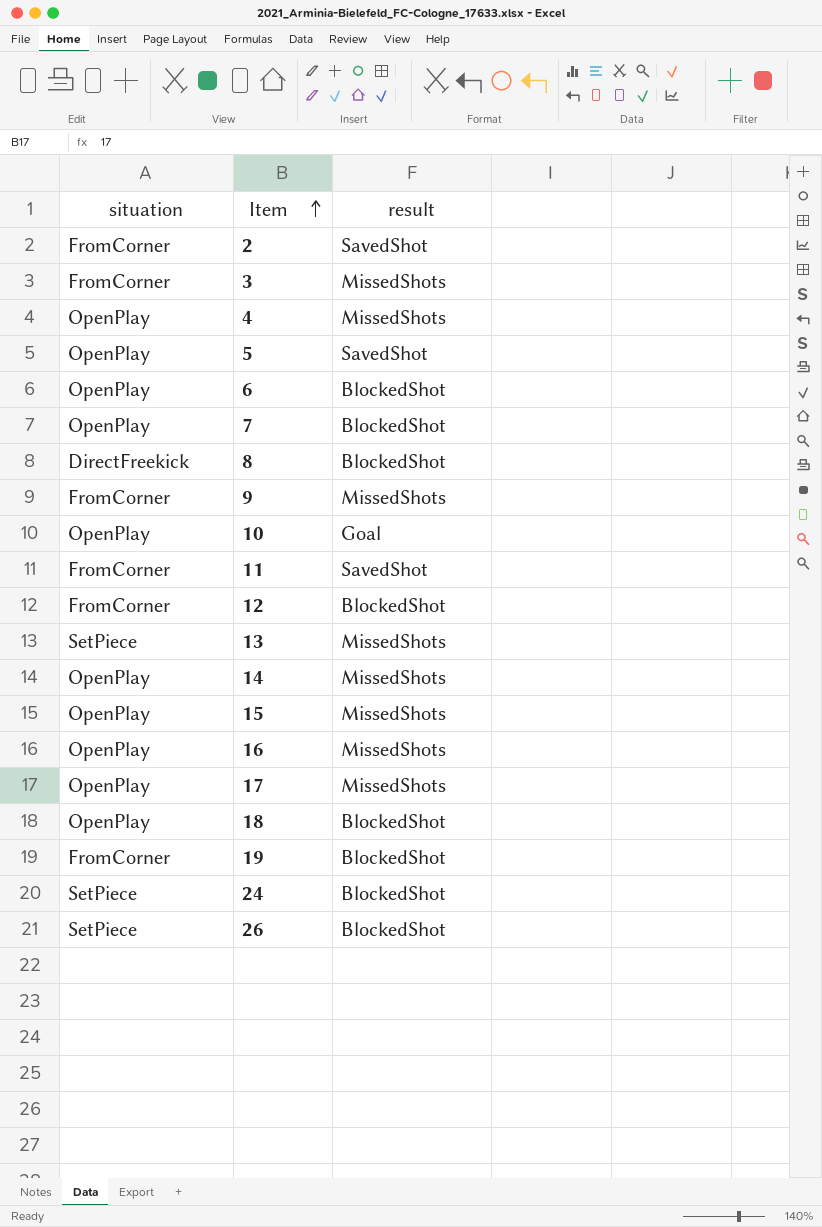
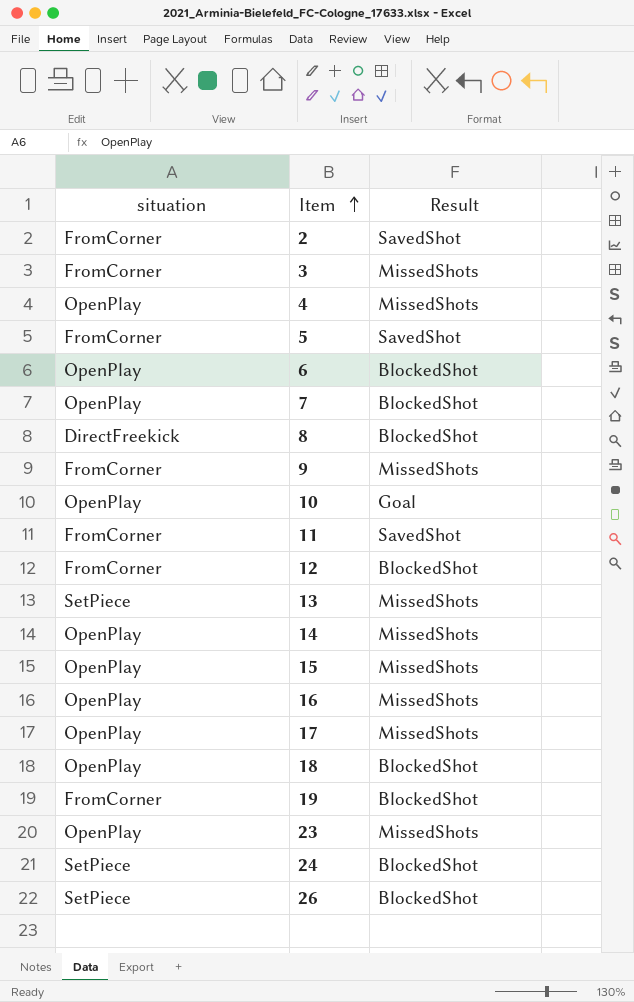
column name: result -> Result
5 | situation: OpenPlay -> FromCorner
row 23: none -> OpenPlay | MissedShots

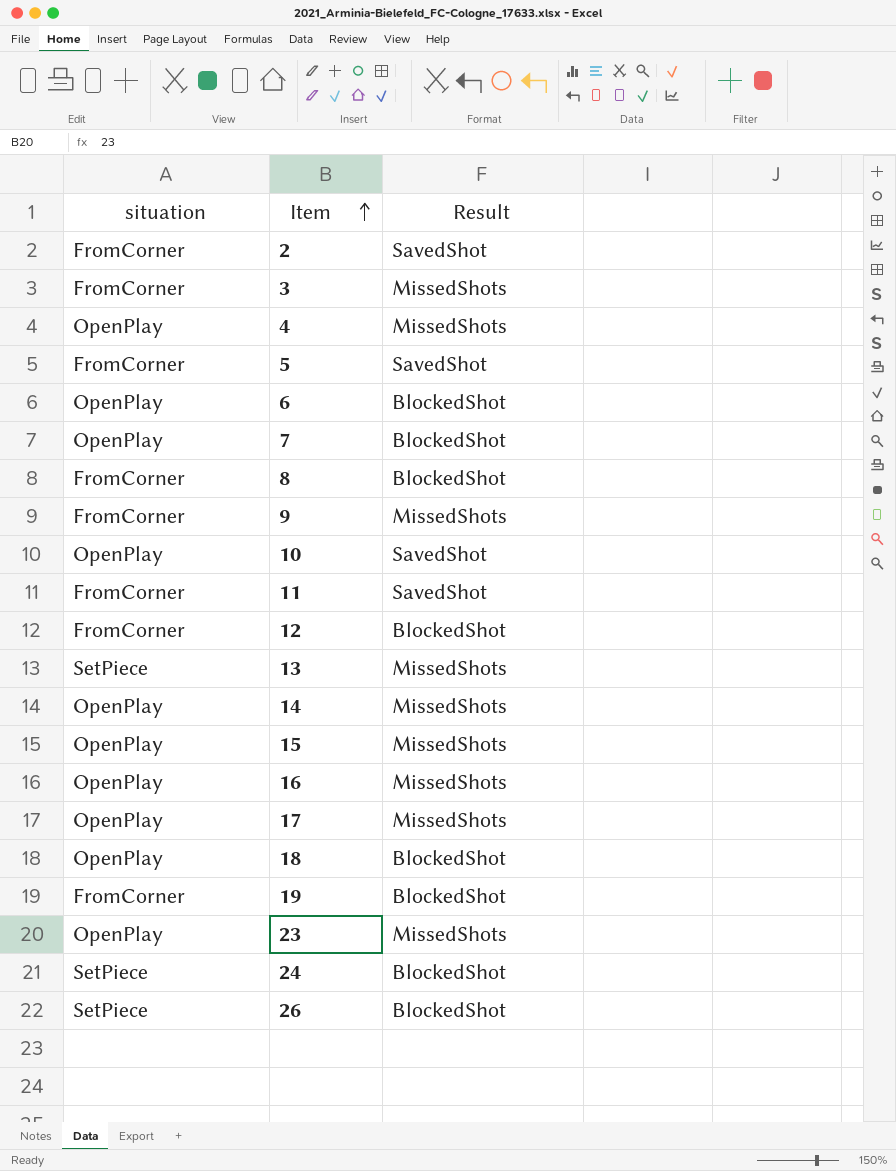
8 | situation: DirectFreekick -> FromCorner
10 | Result: Goal -> SavedShot

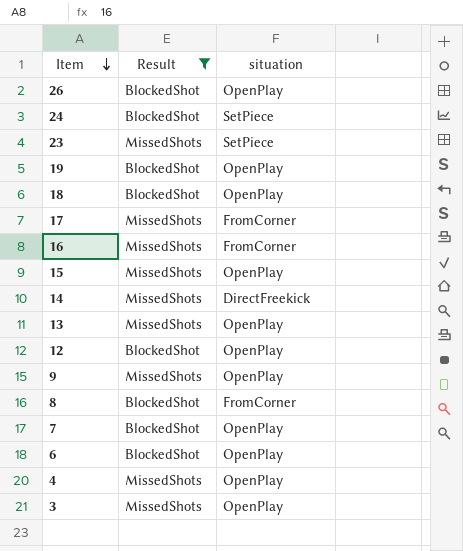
filter: none -> Result != SavedShot
row order: Item ascending -> Item descending
column situation | position: 1 -> 3
26 | situation: SetPiece -> OpenPlay
23 | situation: OpenPlay -> SetPiece
19 | situation: FromCorner -> OpenPlay
17 | situation: OpenPlay -> FromCorner
16 | situation: OpenPlay -> FromCorner
14 | situation: OpenPlay -> DirectFreekick
13 | situation: SetPiece -> OpenPlay
12 | situation: FromCorner -> OpenPlay
9 | situation: FromCorner -> OpenPlay
3 | situation: FromCorner -> OpenPlay

